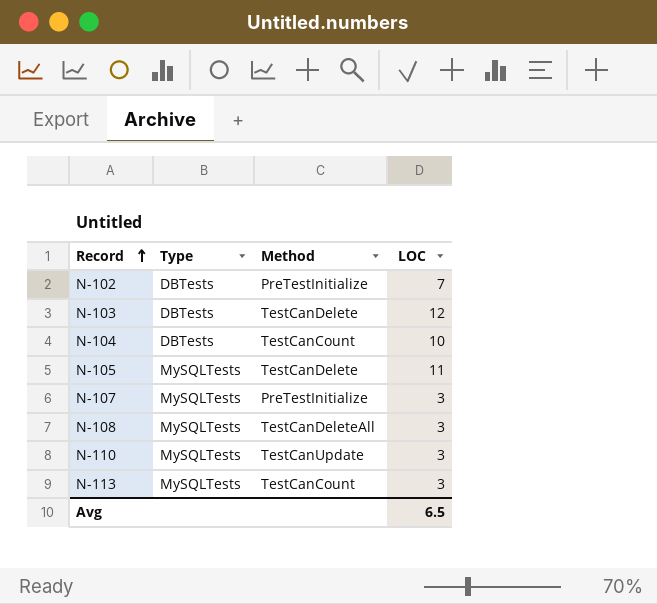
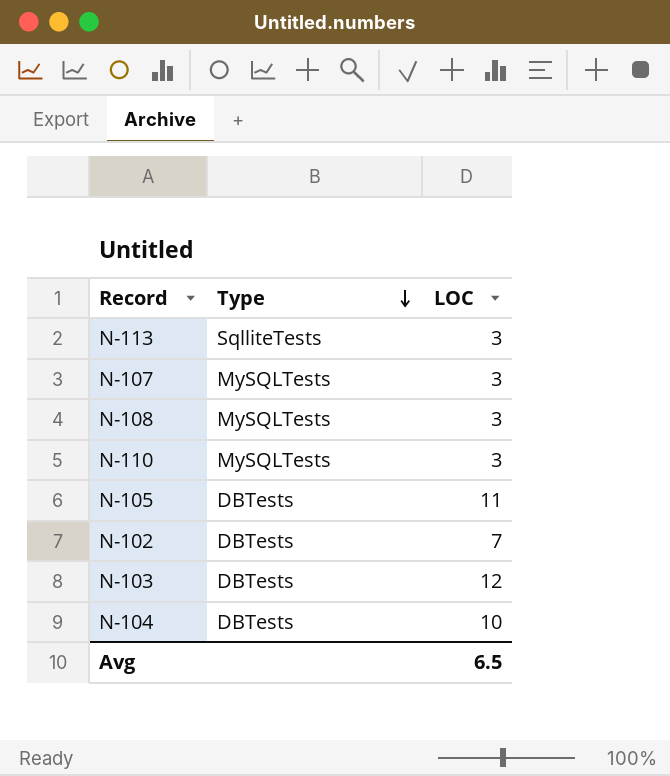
row order: Record ascending -> Type descending
column Method | position: 3 -> none
N-113 | Type: MySQLTests -> SqlliteTests
N-105 | Type: MySQLTests -> DBTests

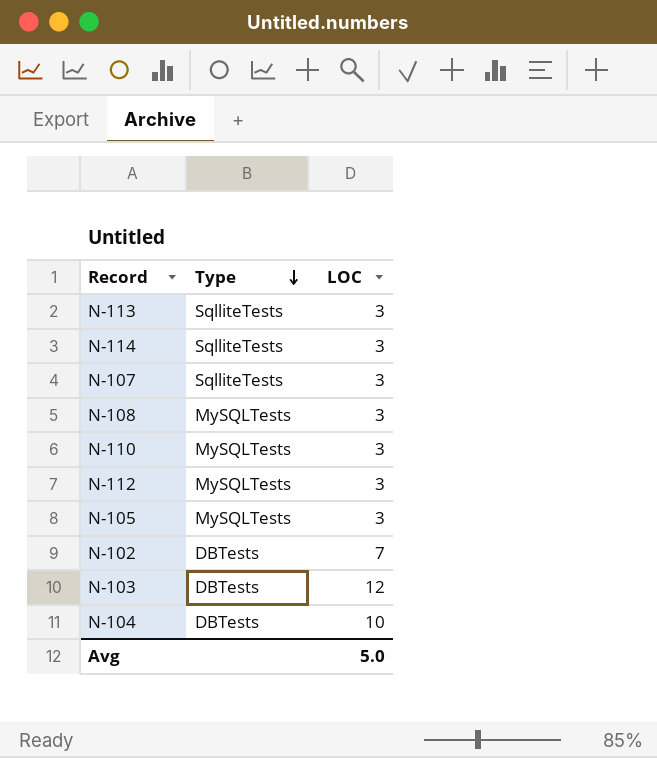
row N-114: none -> SqlliteTests | 3
N-107 | Type: MySQLTests -> SqlliteTests
row N-112: none -> MySQLTests | 3
N-105 | Type: DBTests -> MySQLTests
N-105 | LOC: 11 -> 3
Avg | LOC: 6.5 -> 5.0

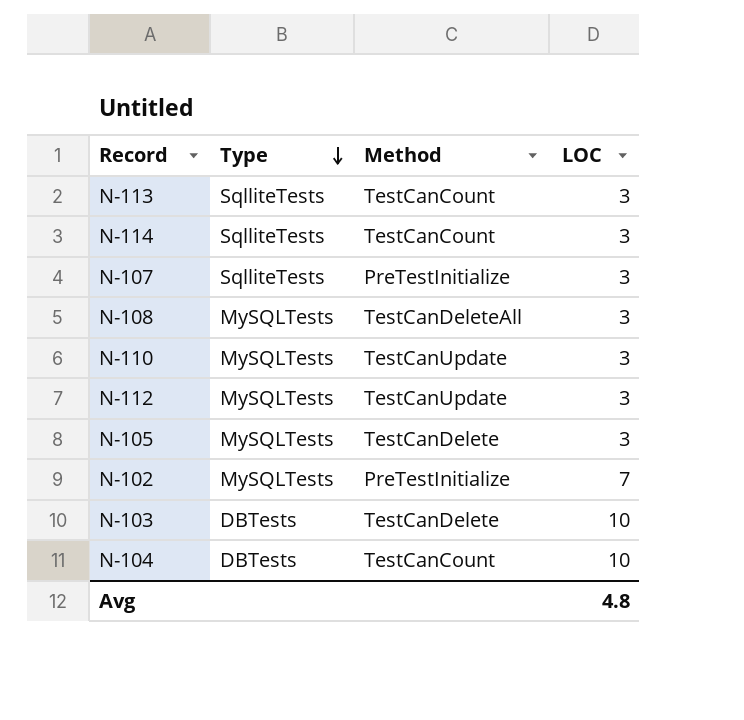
column Method | position: none -> 3
N-102 | Type: DBTests -> MySQLTests
N-103 | LOC: 12 -> 10
Avg | LOC: 5.0 -> 4.8

